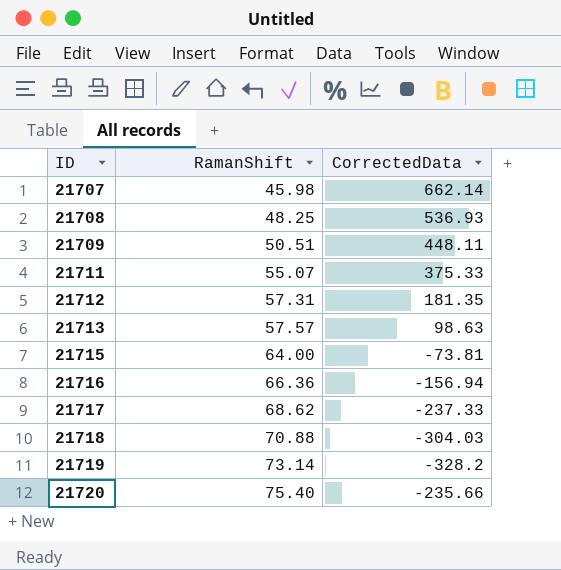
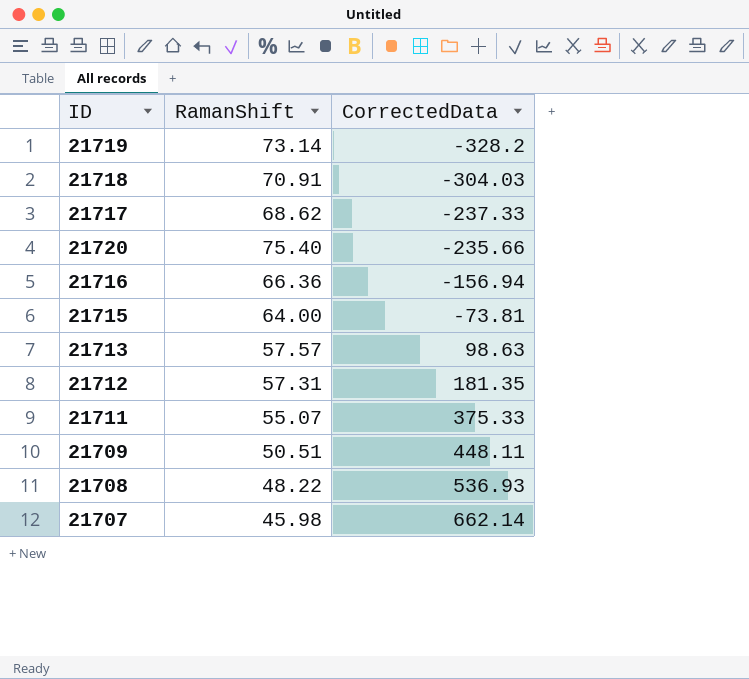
row order: ID ascending -> CorrectedData ascending
21718 | RamanShift: 70.88 -> 70.91
21708 | RamanShift: 48.25 -> 48.22

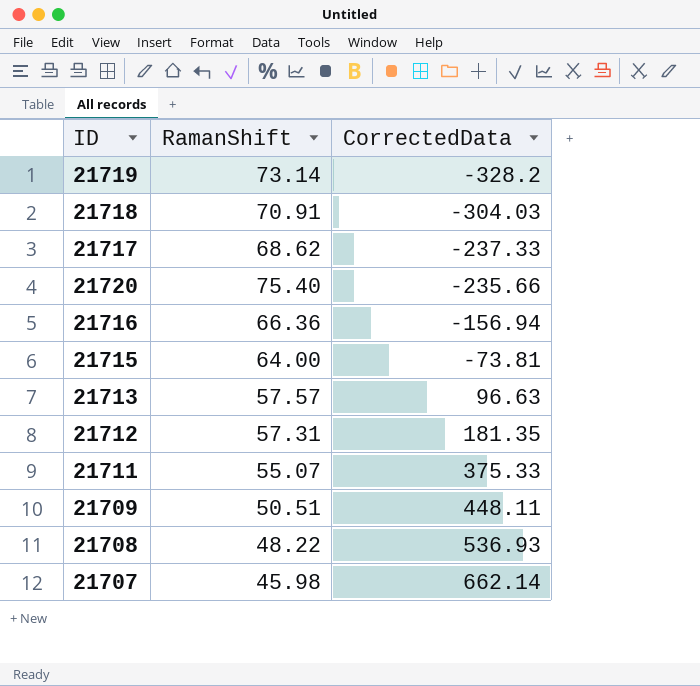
21713 | CorrectedData: 98.63 -> 96.63

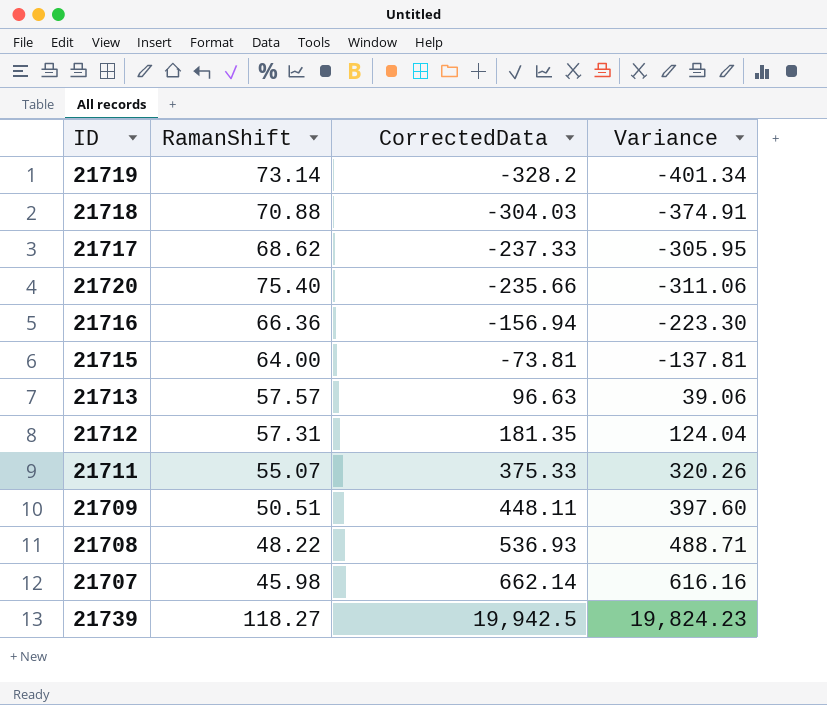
column Variance | formula: none -> [CorrectedData] - [RamanShift]
21718 | RamanShift: 70.91 -> 70.88
row 21739: none -> 118.27 | 19,942.5 | 19,824.23

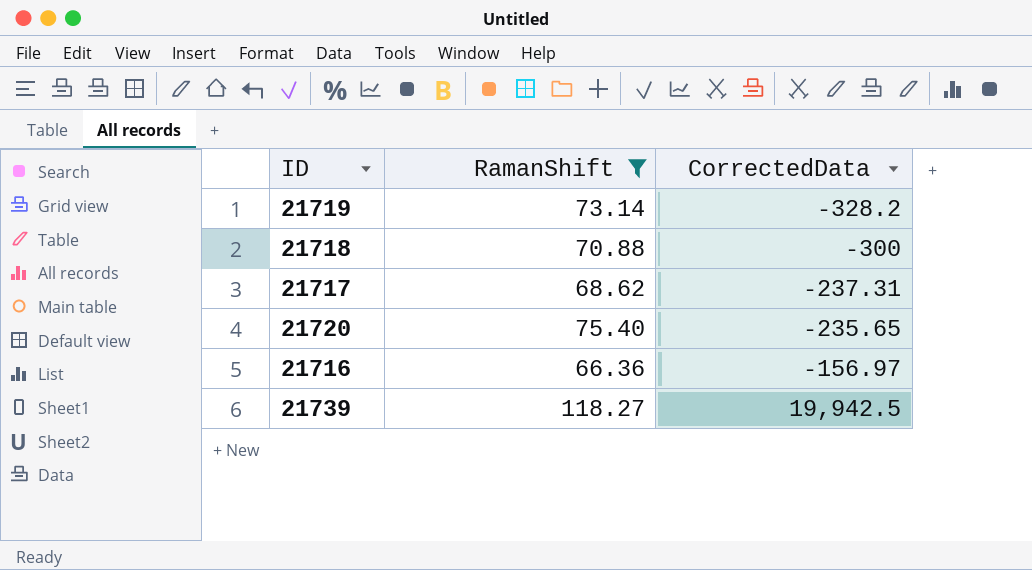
filter: none -> RamanShift >= 66.36
column Variance | formula: [CorrectedData] - [RamanShift] -> none
21718 | CorrectedData: -304.03 -> -300
21717 | CorrectedData: -237.33 -> -237.31
21720 | CorrectedData: -235.66 -> -235.65
21716 | CorrectedData: -156.94 -> -156.97

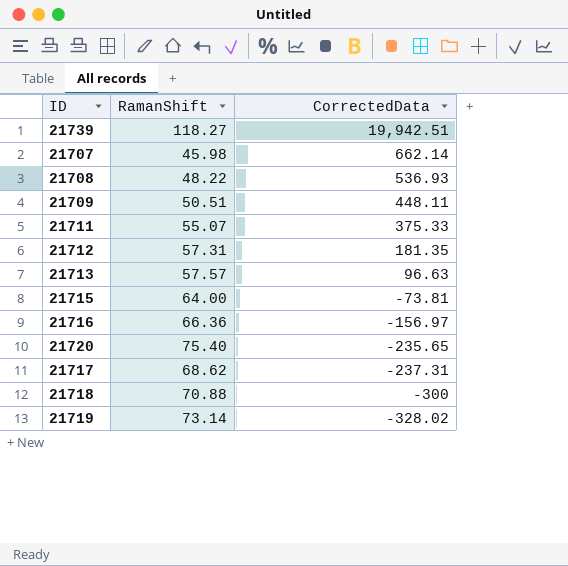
filter: RamanShift >= 66.36 -> none
row order: CorrectedData ascending -> CorrectedData descending
21739 | CorrectedData: 19,942.5 -> 19,942.51
21719 | CorrectedData: -328.2 -> -328.02

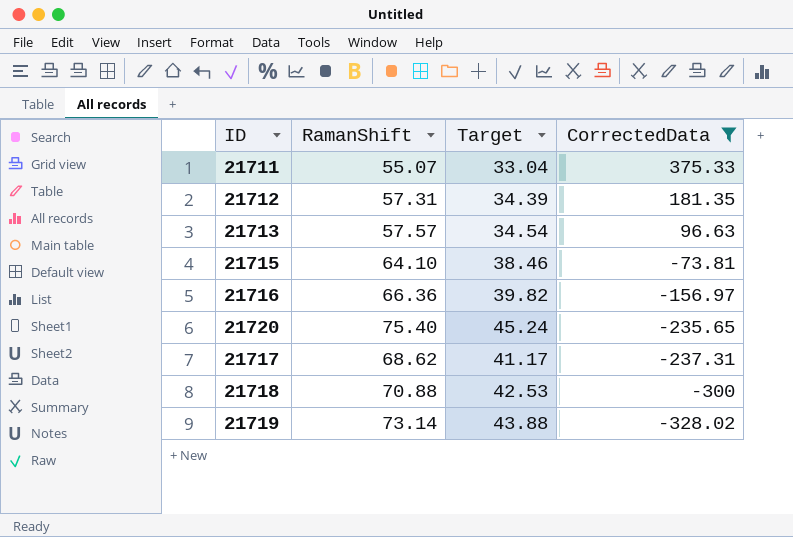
filter: none -> CorrectedData <= 375.33
column Target | formula: none -> [RamanShift] * 0.6
21715 | RamanShift: 64.00 -> 64.10

